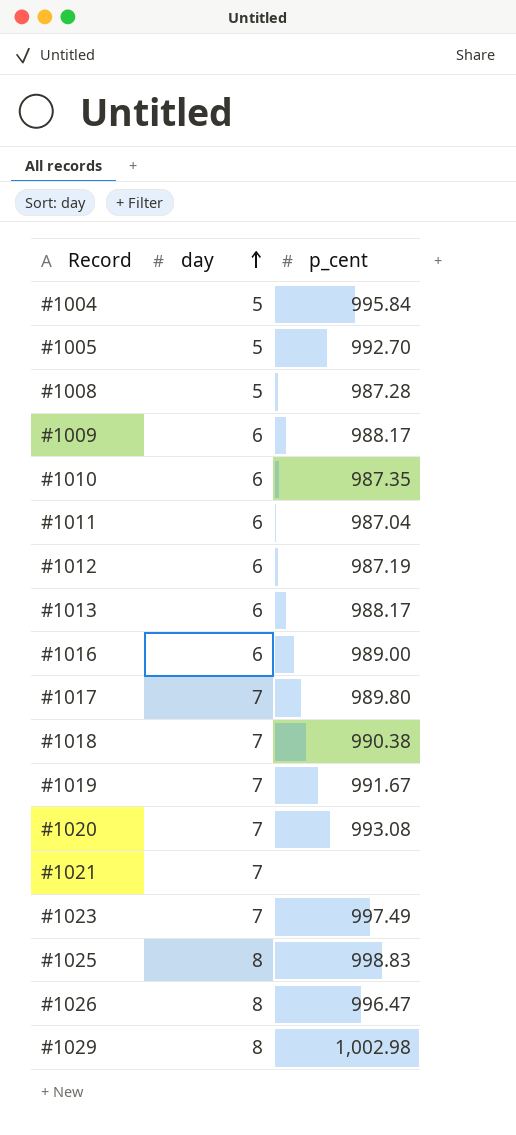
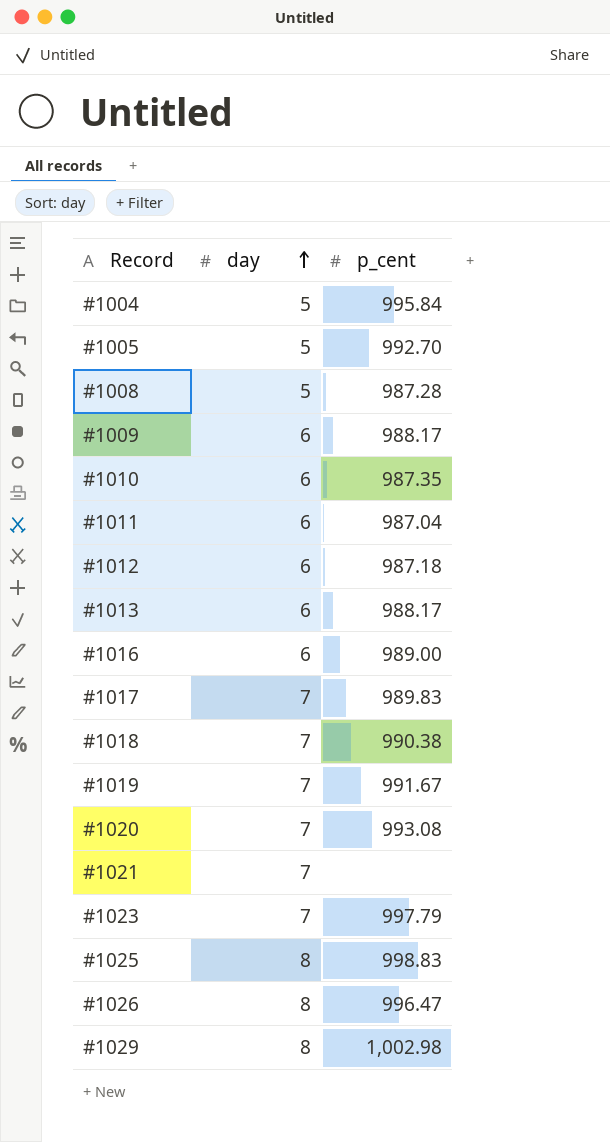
#1012 | p_cent: 987.19 -> 987.18
#1017 | p_cent: 989.80 -> 989.83
#1023 | p_cent: 997.49 -> 997.79

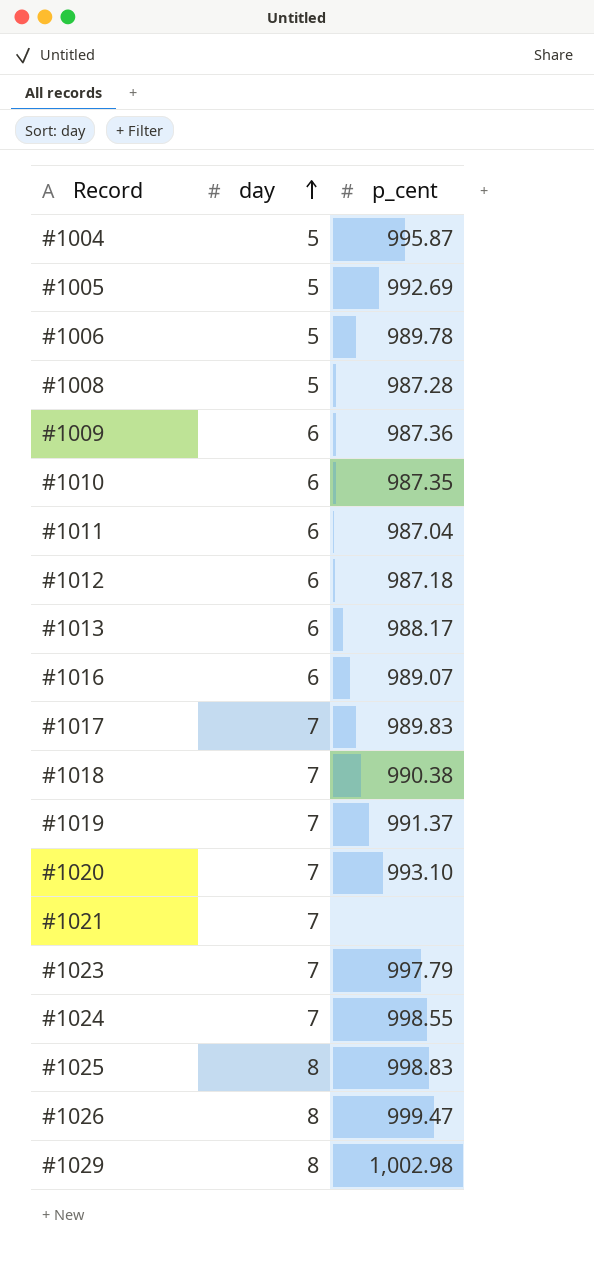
#1004 | p_cent: 995.84 -> 995.87
#1005 | p_cent: 992.70 -> 992.69
row #1006: none -> 5 | 989.78
#1009 | p_cent: 988.17 -> 987.36
#1016 | p_cent: 989.00 -> 989.07
#1019 | p_cent: 991.67 -> 991.37
#1020 | p_cent: 993.08 -> 993.10
row #1024: none -> 7 | 998.55
#1026 | p_cent: 996.47 -> 999.47

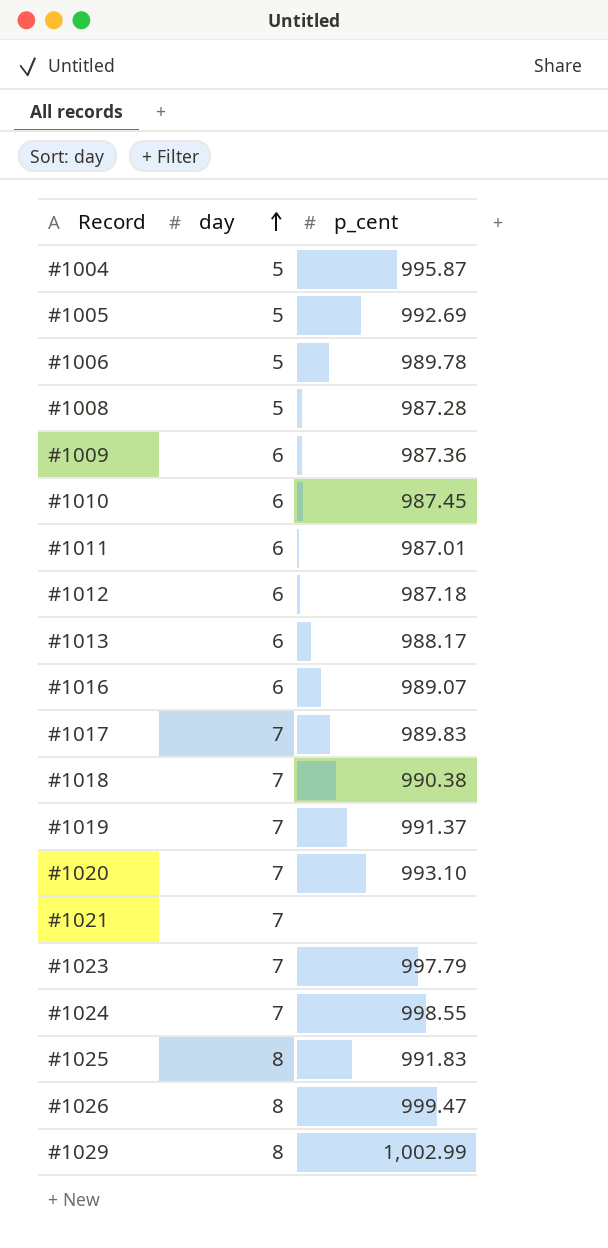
#1010 | p_cent: 987.35 -> 987.45
#1011 | p_cent: 987.04 -> 987.01
#1025 | p_cent: 998.83 -> 991.83
#1029 | p_cent: 1,002.98 -> 1,002.99

